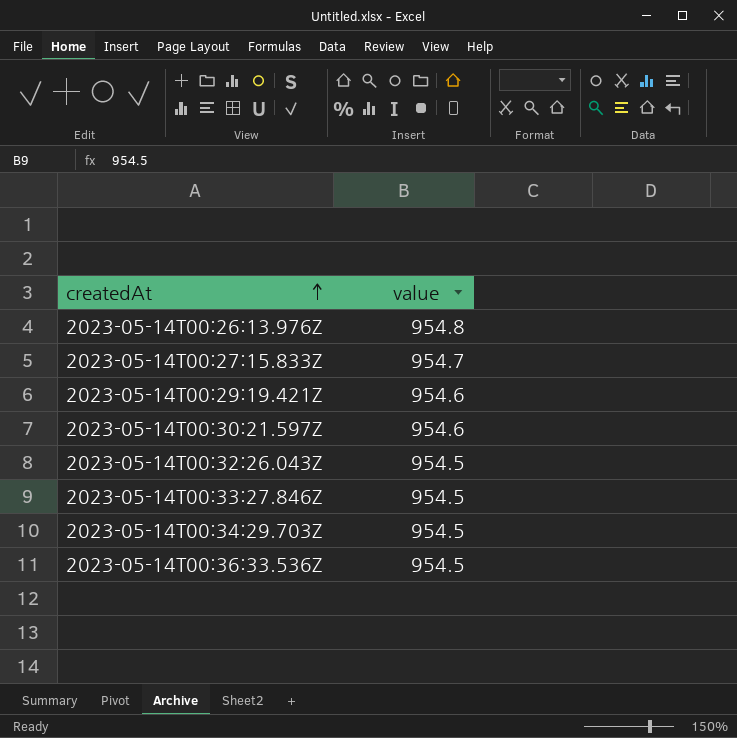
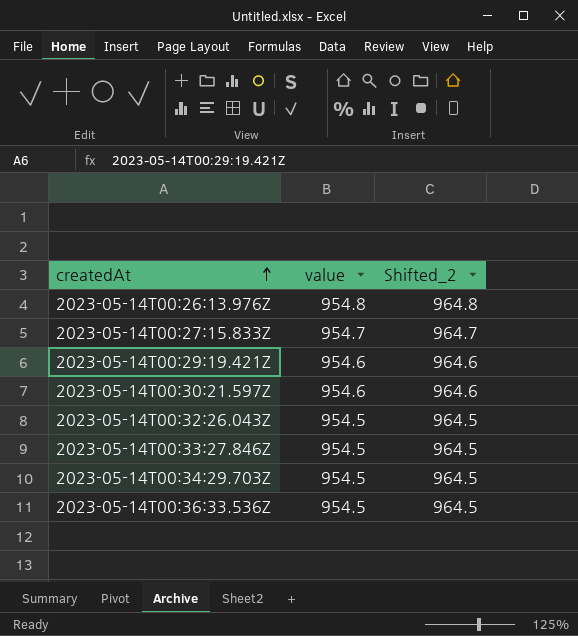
column Shifted_2 | formula: none -> [value] + 10

